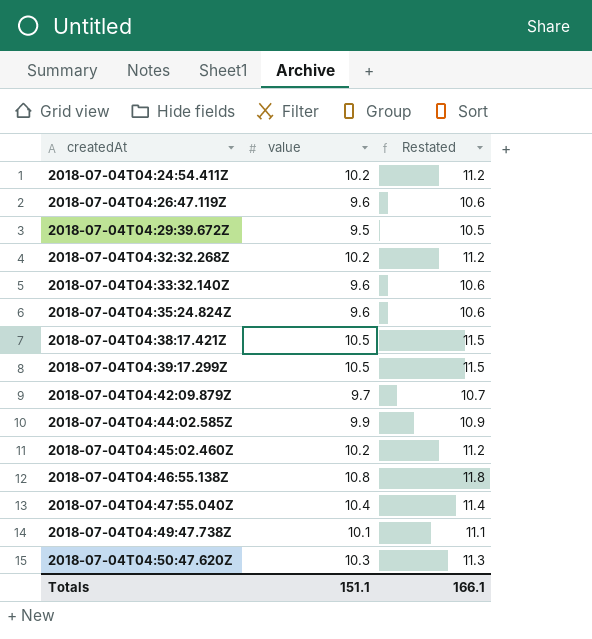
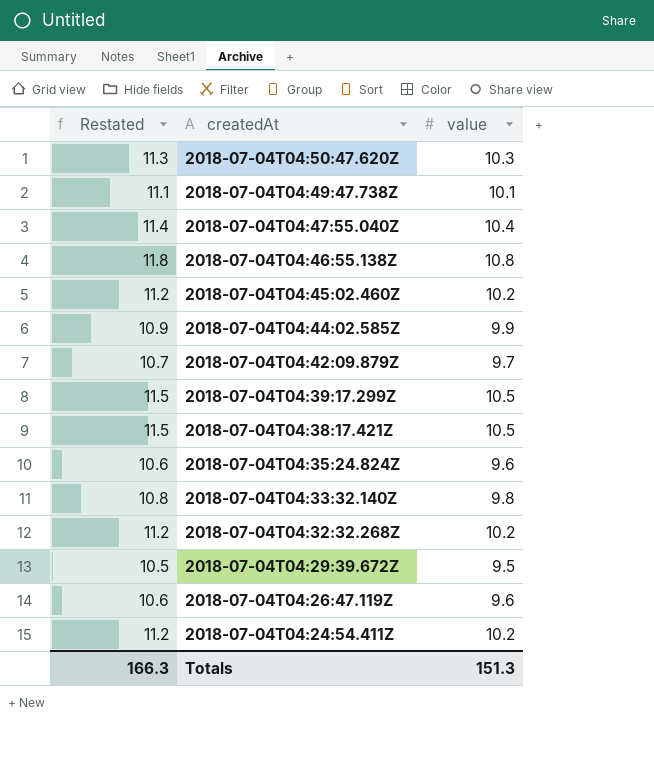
row order: createdAt ascending -> createdAt descending
column Restated | position: 3 -> 1
2018-07-04T04:33:32.140Z | Restated: 10.6 -> 10.8
2018-07-04T04:33:32.140Z | value: 9.6 -> 9.8
Totals | Restated: 166.1 -> 166.3
Totals | value: 151.1 -> 151.3

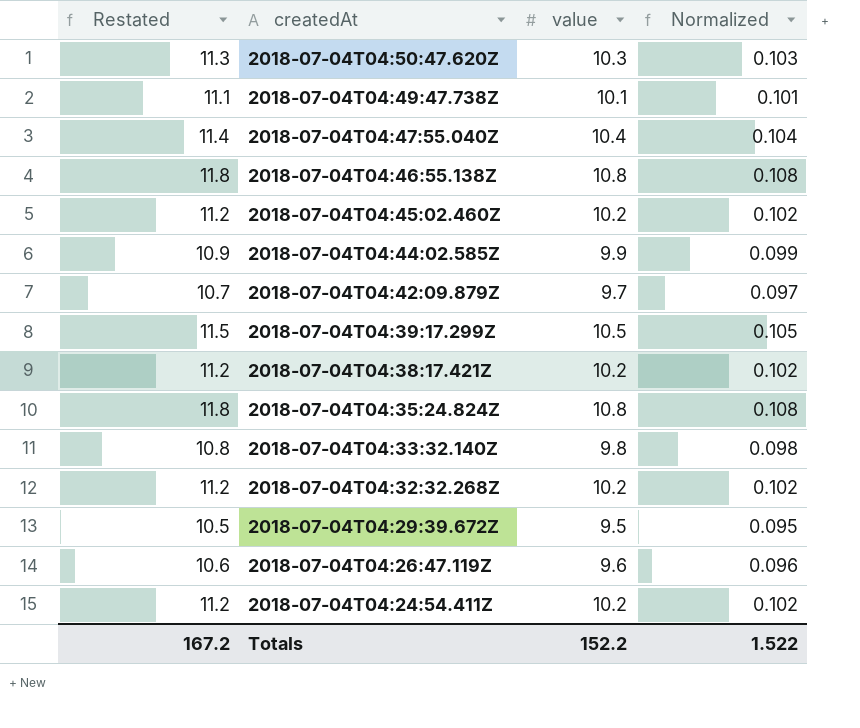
column Normalized | formula: none -> [value] * 0.01
2018-07-04T04:38:17.421Z | Restated: 11.5 -> 11.2
2018-07-04T04:38:17.421Z | value: 10.5 -> 10.2
2018-07-04T04:35:24.824Z | Restated: 10.6 -> 11.8
2018-07-04T04:35:24.824Z | value: 9.6 -> 10.8
Totals | Restated: 166.3 -> 167.2
Totals | value: 151.3 -> 152.2

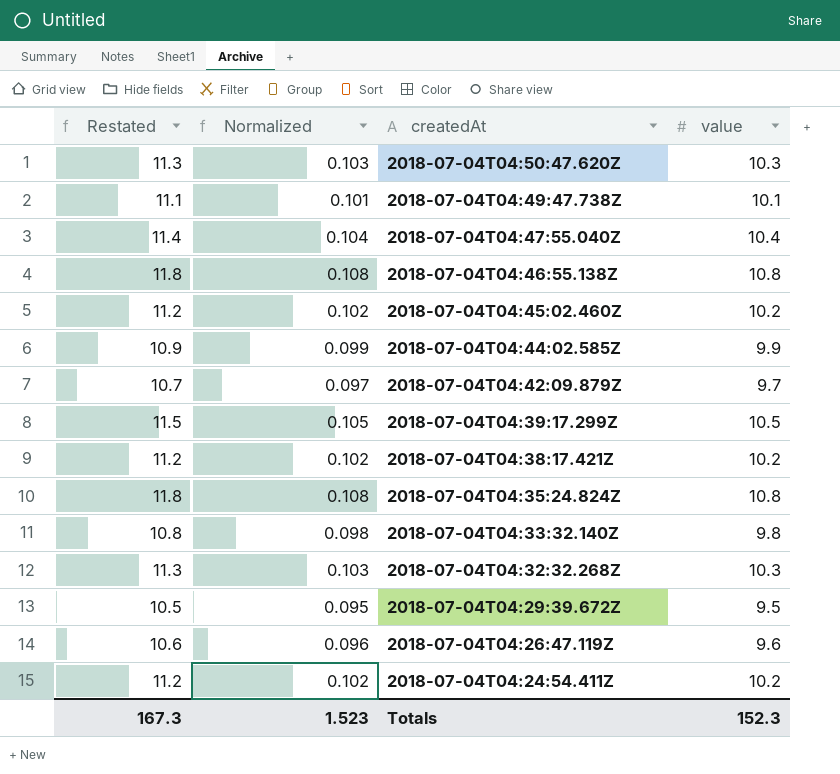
column Normalized | position: 4 -> 2
2018-07-04T04:32:32.268Z | Restated: 11.2 -> 11.3
2018-07-04T04:32:32.268Z | Normalized: 0.102 -> 0.103
2018-07-04T04:32:32.268Z | value: 10.2 -> 10.3
Totals | Restated: 167.2 -> 167.3
Totals | Normalized: 1.522 -> 1.523
Totals | value: 152.2 -> 152.3

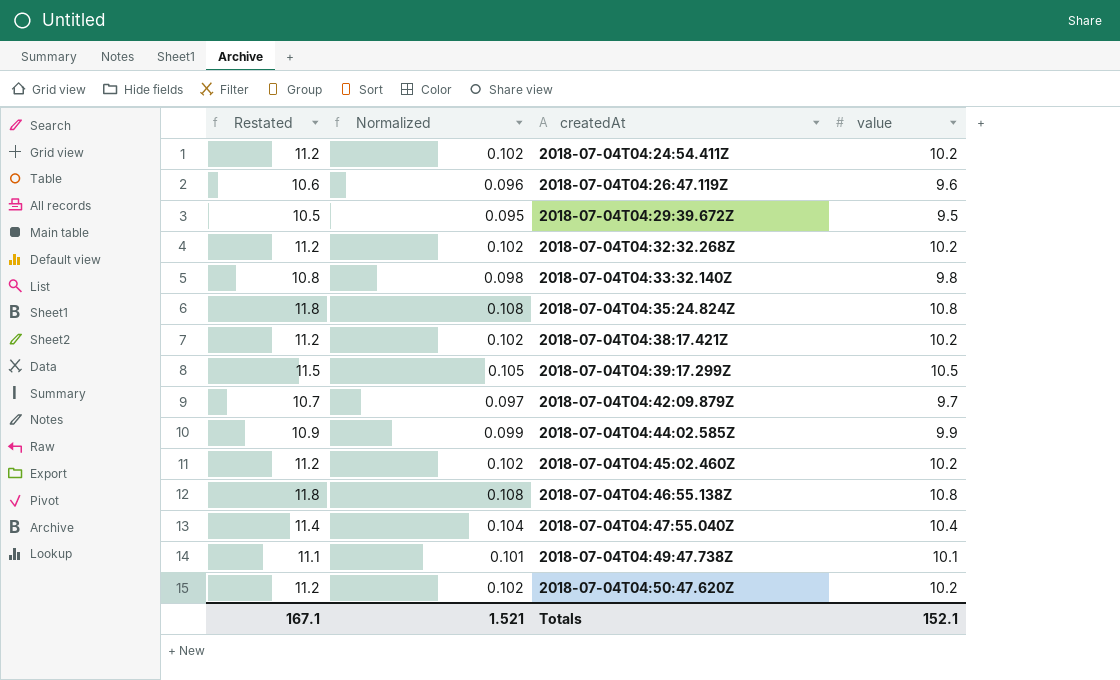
row order: createdAt descending -> createdAt ascending
2018-07-04T04:32:32.268Z | Restated: 11.3 -> 11.2
2018-07-04T04:32:32.268Z | Normalized: 0.103 -> 0.102
2018-07-04T04:32:32.268Z | value: 10.3 -> 10.2
2018-07-04T04:50:47.620Z | Restated: 11.3 -> 11.2
2018-07-04T04:50:47.620Z | Normalized: 0.103 -> 0.102
2018-07-04T04:50:47.620Z | value: 10.3 -> 10.2
Totals | Restated: 167.3 -> 167.1
Totals | Normalized: 1.523 -> 1.521
Totals | value: 152.3 -> 152.1

